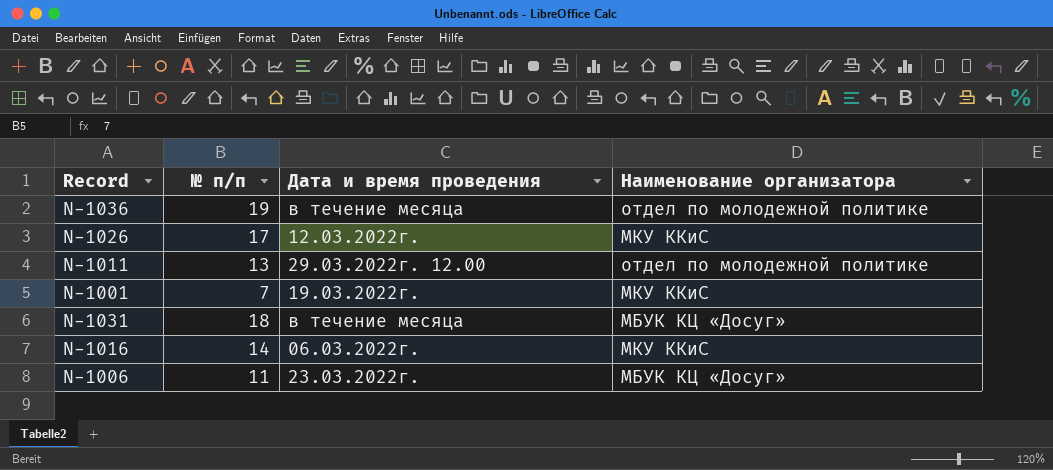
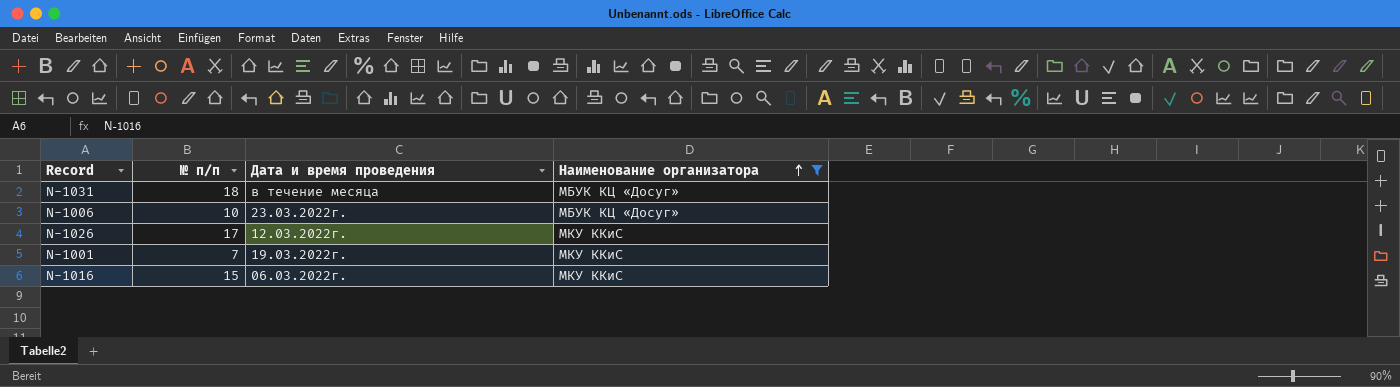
filter: none -> Наименование организатора != отдел по молодежной политике
row order: none -> Наименование организатора ascending
N-1006 | № п/п: 11 -> 10
N-1016 | № п/п: 14 -> 15

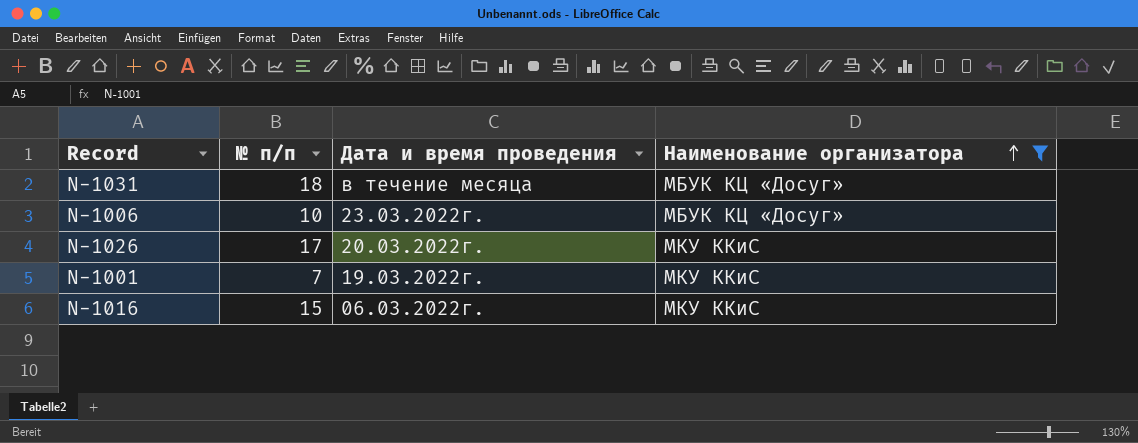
N-1026 | Дата и время проведения: 12.03.2022г. -> 20.03.2022г.

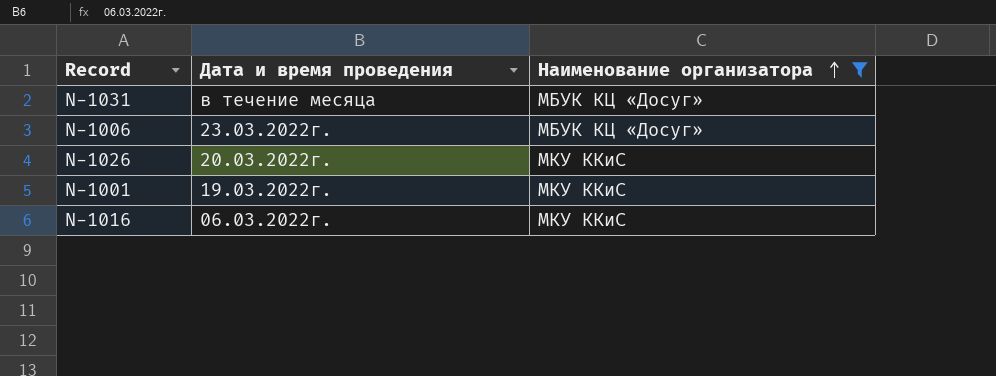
column № п/п | position: 2 -> none

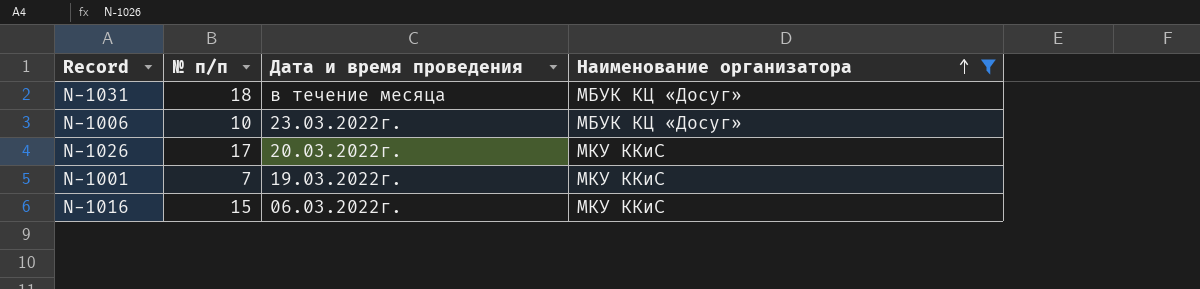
column № п/п | position: none -> 2

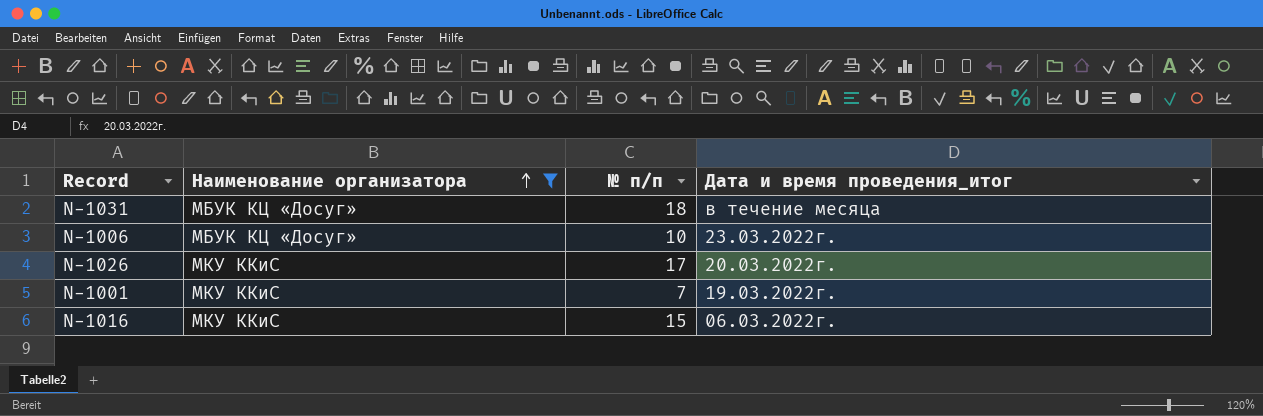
column Наименование организатора | position: 4 -> 2
column name: Дата и время проведения -> Дата и время проведения_итог

